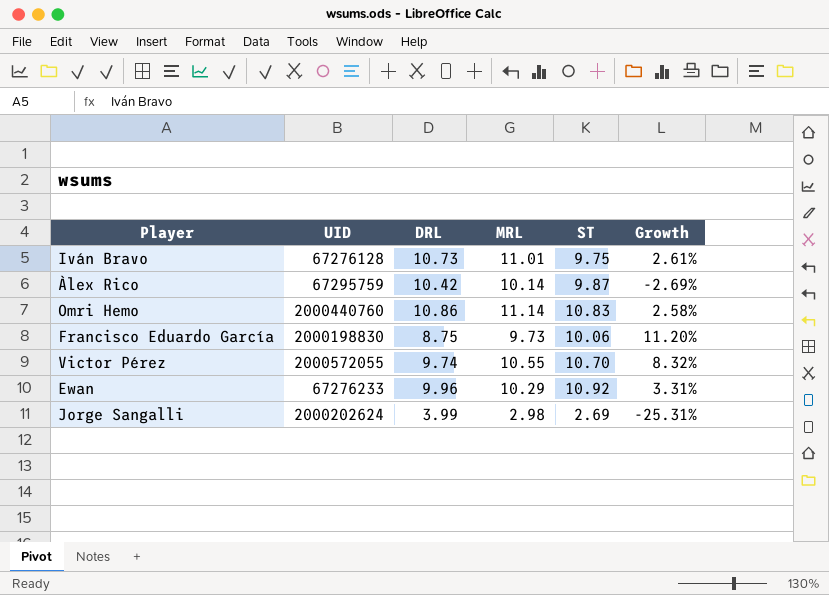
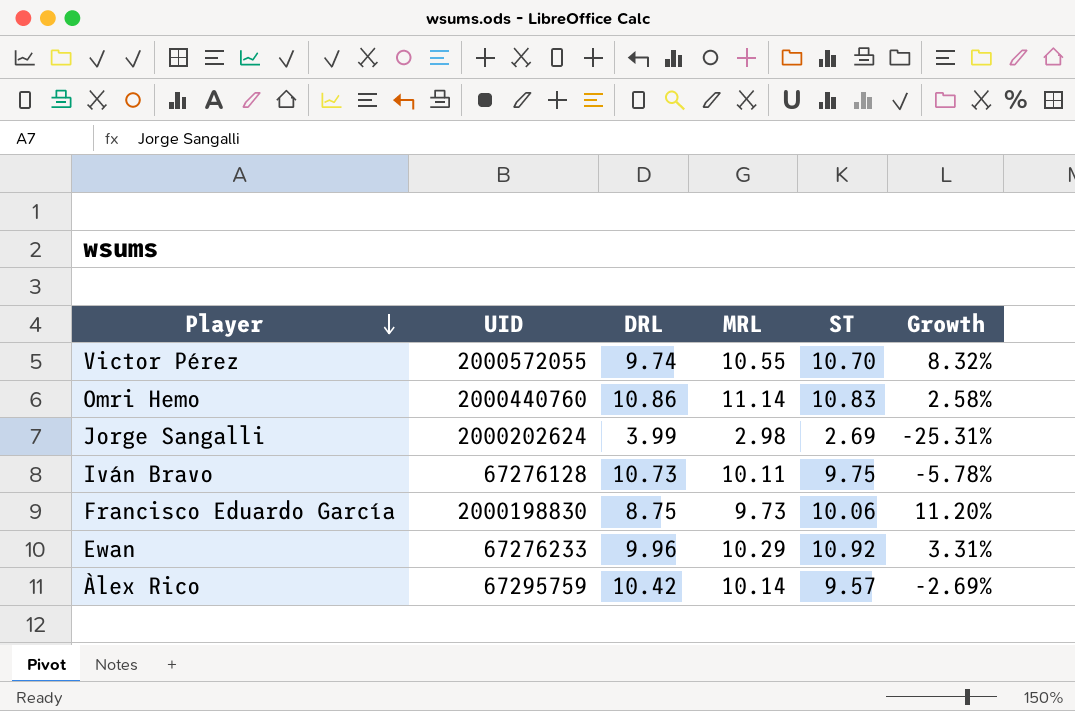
row order: none -> Player descending
Iván Bravo | MRL: 11.01 -> 10.11
Iván Bravo | Growth: 2.61% -> -5.78%
Àlex Rico | ST: 9.87 -> 9.57

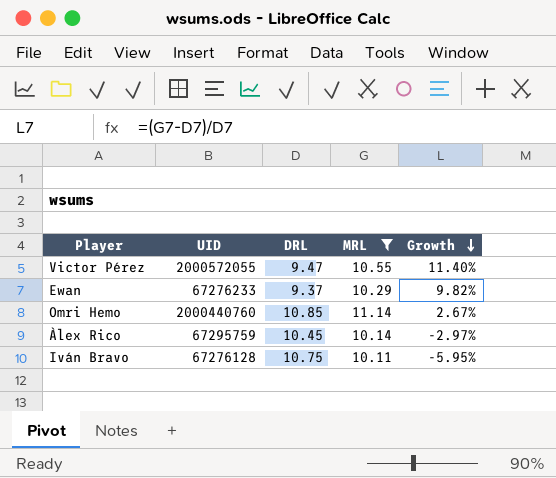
filter: none -> MRL >= 10.11
row order: Player descending -> Growth descending
column ST | position: 5 -> none
Victor Pérez | DRL: 9.74 -> 9.47
Victor Pérez | Growth: 8.32% -> 11.40%
Ewan | DRL: 9.96 -> 9.37
Ewan | Growth: 3.31% -> 9.82%
Omri Hemo | DRL: 10.86 -> 10.85
Omri Hemo | Growth: 2.58% -> 2.67%
Àlex Rico | DRL: 10.42 -> 10.45
Àlex Rico | Growth: -2.69% -> -2.97%
Iván Bravo | DRL: 10.73 -> 10.75
Iván Bravo | Growth: -5.78% -> -5.95%

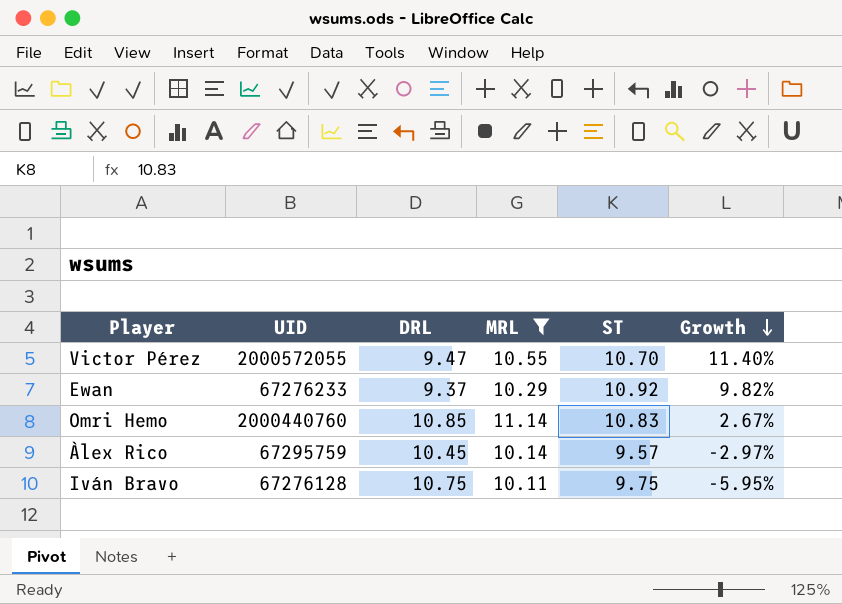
column ST | position: none -> 5

